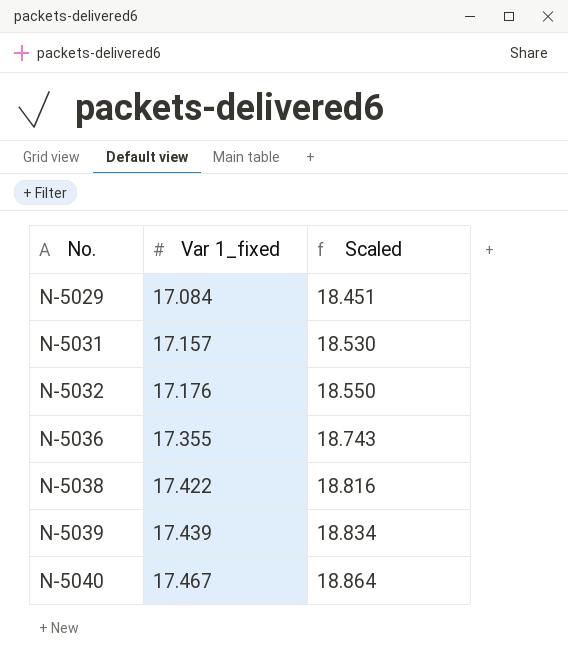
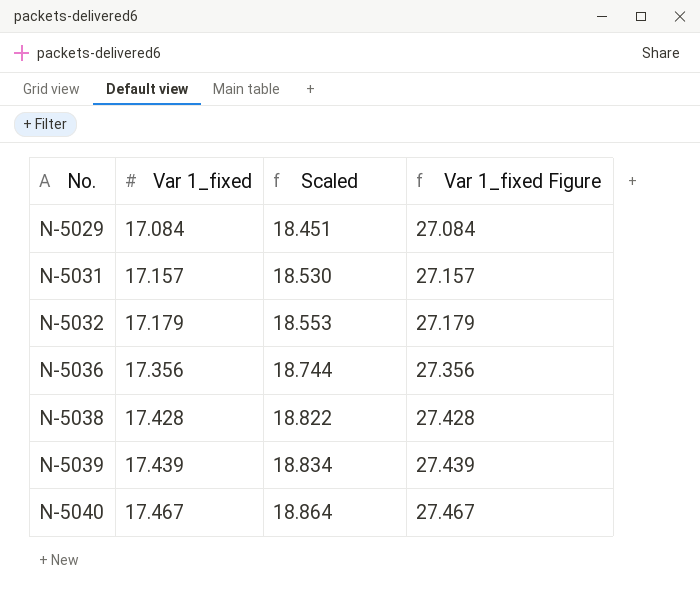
column Var 1_fixed Figure | formula: none -> [Var 1_fixed] + 10
N-5032 | Var 1_fixed: 17.176 -> 17.179
N-5032 | Scaled: 18.550 -> 18.553
N-5036 | Var 1_fixed: 17.355 -> 17.356
N-5036 | Scaled: 18.743 -> 18.744
N-5038 | Var 1_fixed: 17.422 -> 17.428
N-5038 | Scaled: 18.816 -> 18.822

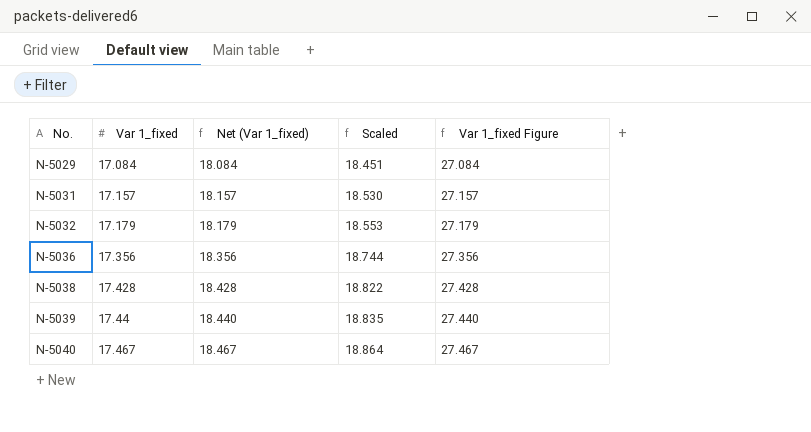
column Net (Var 1_fixed) | formula: none -> [Var 1_fixed] + 1
N-5039 | Var 1_fixed: 17.439 -> 17.44
N-5039 | Scaled: 18.834 -> 18.835
N-5039 | Var 1_fixed Figure: 27.439 -> 27.440

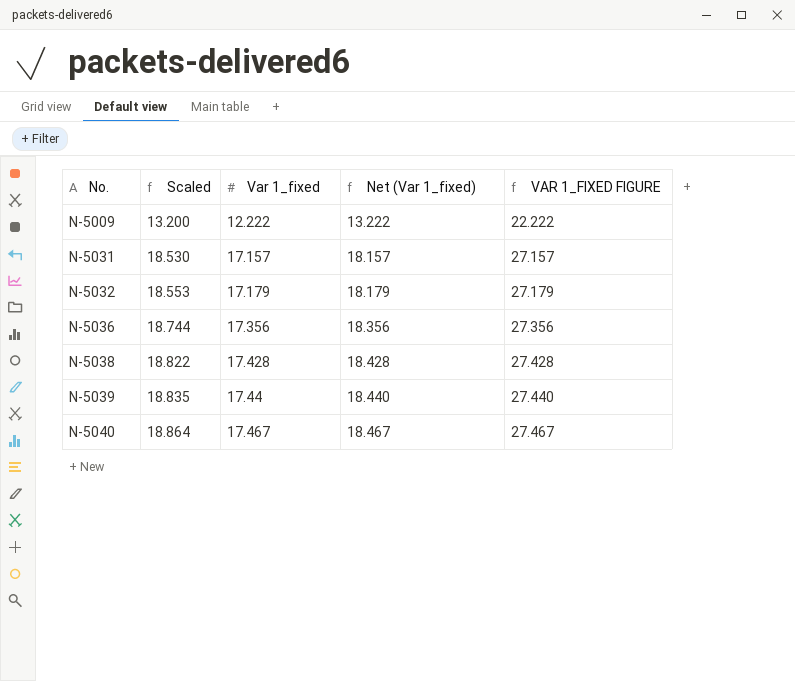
column Scaled | position: 4 -> 2
column name: Var 1_fixed Figure -> VAR 1_FIXED FIGURE
row N-5029: 17.084 | 18.084 | 18.451 | 27.084 -> none
row N-5009: none -> 13.200 | 12.222 | 13.222 | 22.222

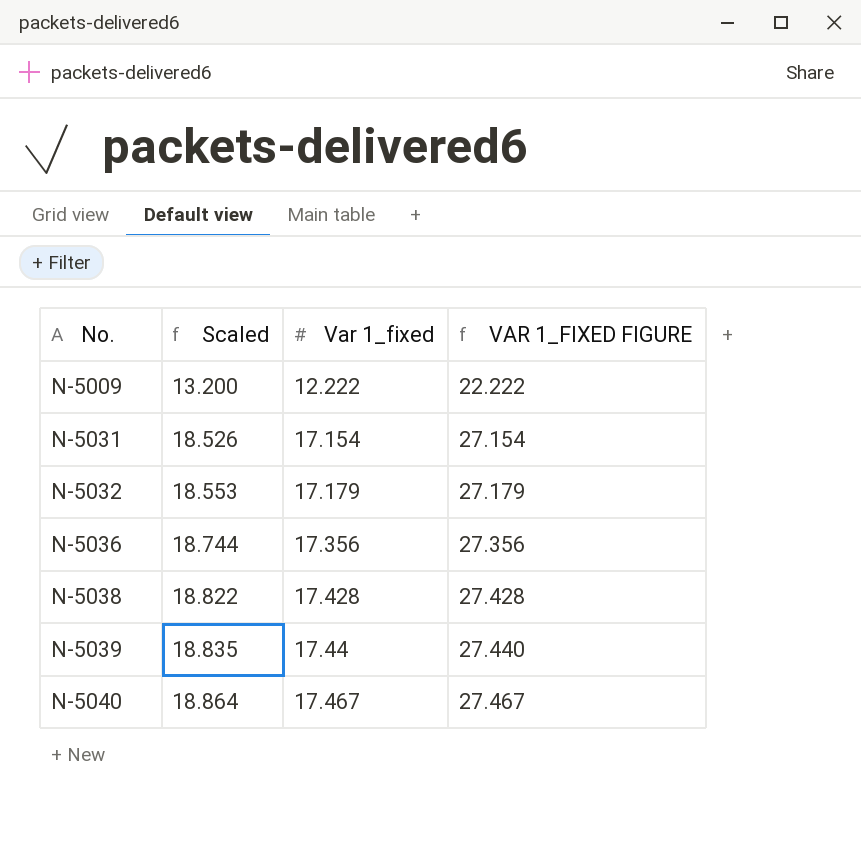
column Net (Var 1_fixed) | formula: [Var 1_fixed] + 1 -> none
N-5031 | Scaled: 18.530 -> 18.526
N-5031 | Var 1_fixed: 17.157 -> 17.154
N-5031 | VAR 1_FIXED FIGURE: 27.157 -> 27.154

